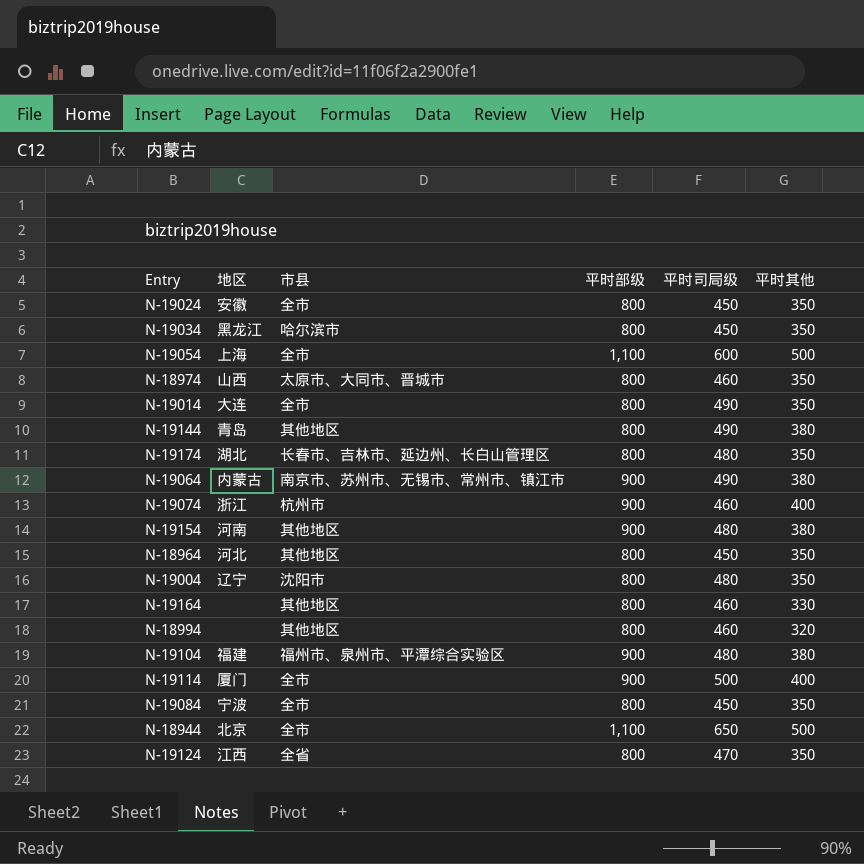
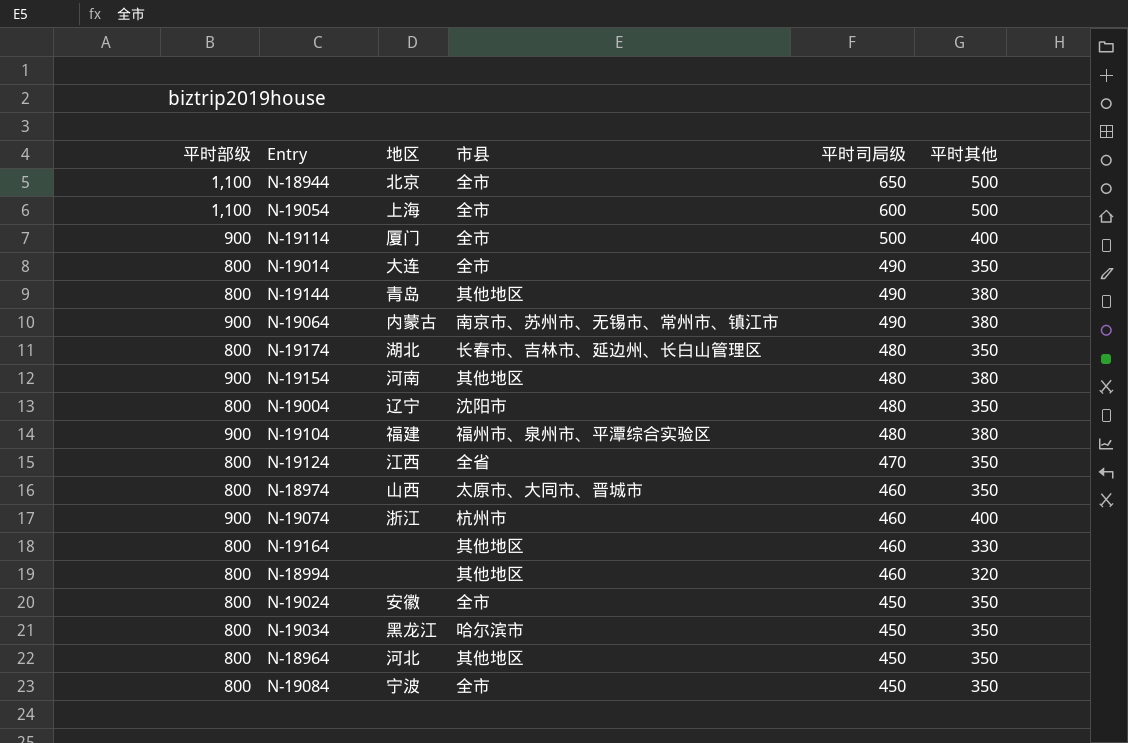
row order: none -> 平时司局级 descending
column 平时部级 | position: 4 -> 1

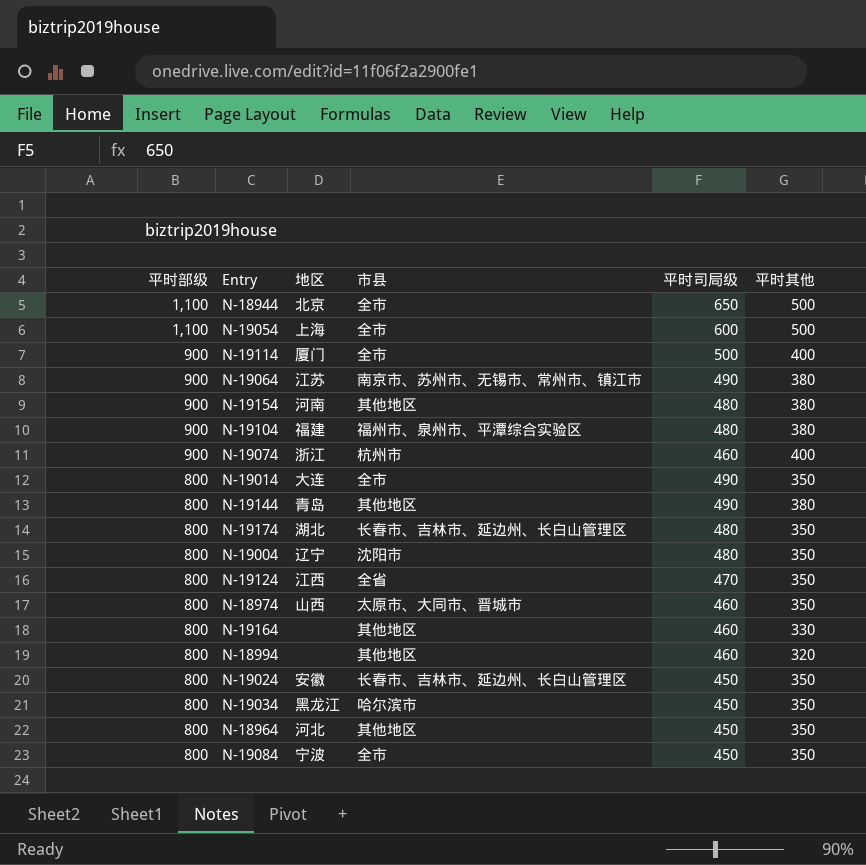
row order: 平时司局级 descending -> 平时部级 descending
N-19064 | 地区: 内蒙古 -> 江苏
N-19024 | 市县: 全市 -> 长春市、吉林市、延边州、长白山管理区

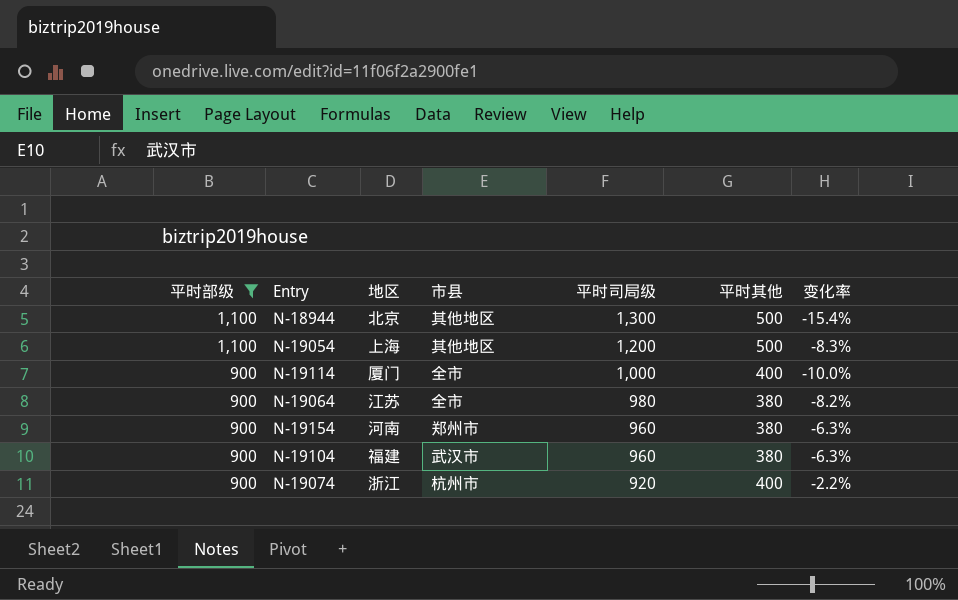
filter: none -> 平时部级 != 800
column 变化率 | formula: none -> ([平时部级] - [平时司局级]) / [平时司局级]
N-18944 | 市县: 全市 -> 其他地区
N-18944 | 平时司局级: 650 -> 1,300
N-19054 | 市县: 全市 -> 其他地区
N-19054 | 平时司局级: 600 -> 1,200
N-19114 | 平时司局级: 500 -> 1,000
N-19064 | 市县: 南京市、苏州市、无锡市、常州市、镇江市 -> 全市
N-19064 | 平时司局级: 490 -> 980
N-19154 | 市县: 其他地区 -> 郑州市
N-19154 | 平时司局级: 480 -> 960
N-19104 | 市县: 福州市、泉州市、平潭综合实验区 -> 武汉市
N-19104 | 平时司局级: 480 -> 960
N-19074 | 平时司局级: 460 -> 920

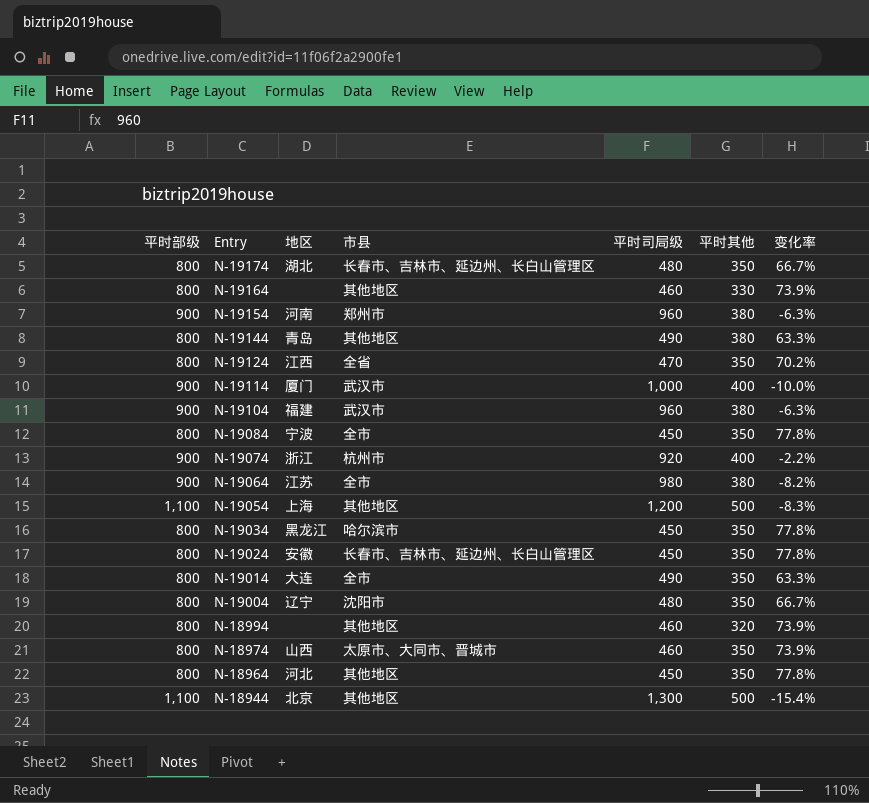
filter: 平时部级 != 800 -> none
row order: 平时部级 descending -> Entry descending
N-19114 | 市县: 全市 -> 武汉市

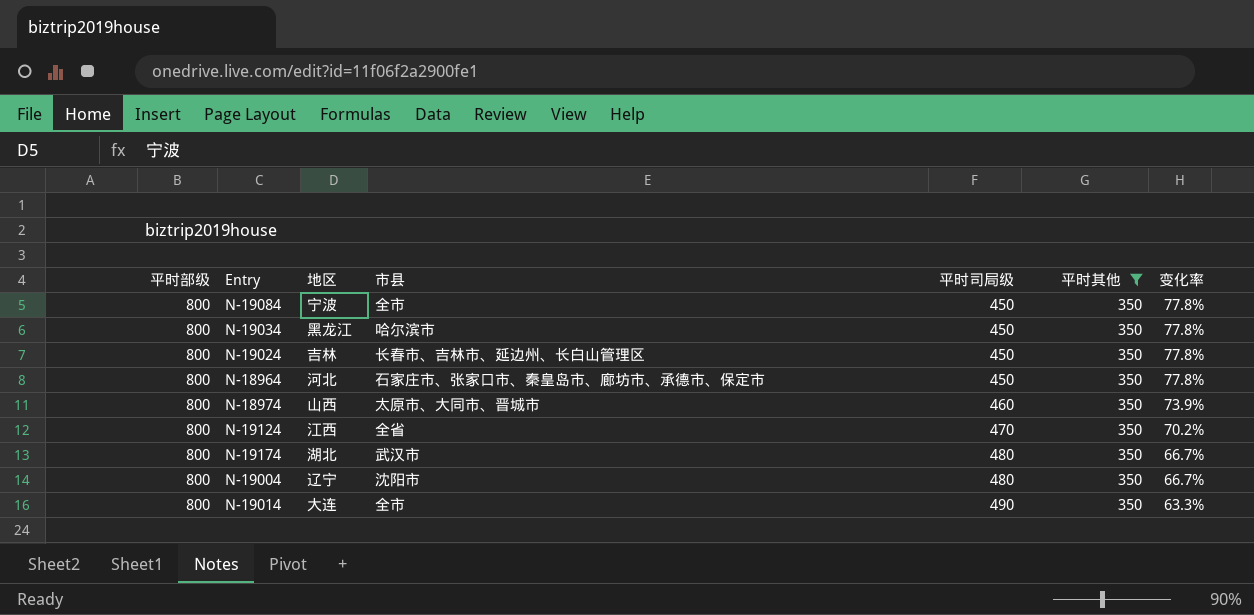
filter: none -> 平时其他 = 350
row order: Entry descending -> 平时司局级 ascending
N-19024 | 地区: 安徽 -> 吉林
N-18964 | 市县: 其他地区 -> 石家庄市、张家口市、秦皇岛市、廊坊市、承德市、保定市
N-19174 | 市县: 长春市、吉林市、延边州、长白山管理区 -> 武汉市

